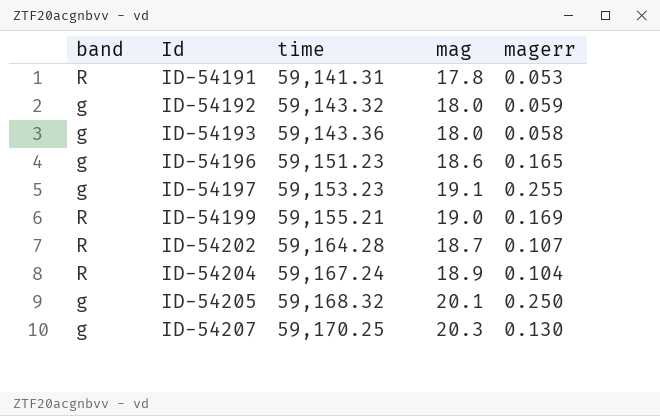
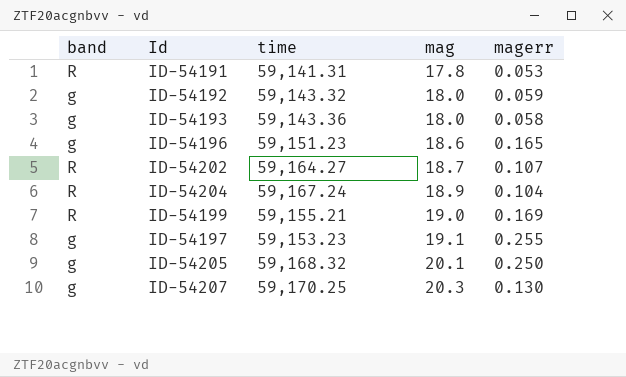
row order: Id ascending -> mag ascending
ID-54202 | time: 59,164.28 -> 59,164.27

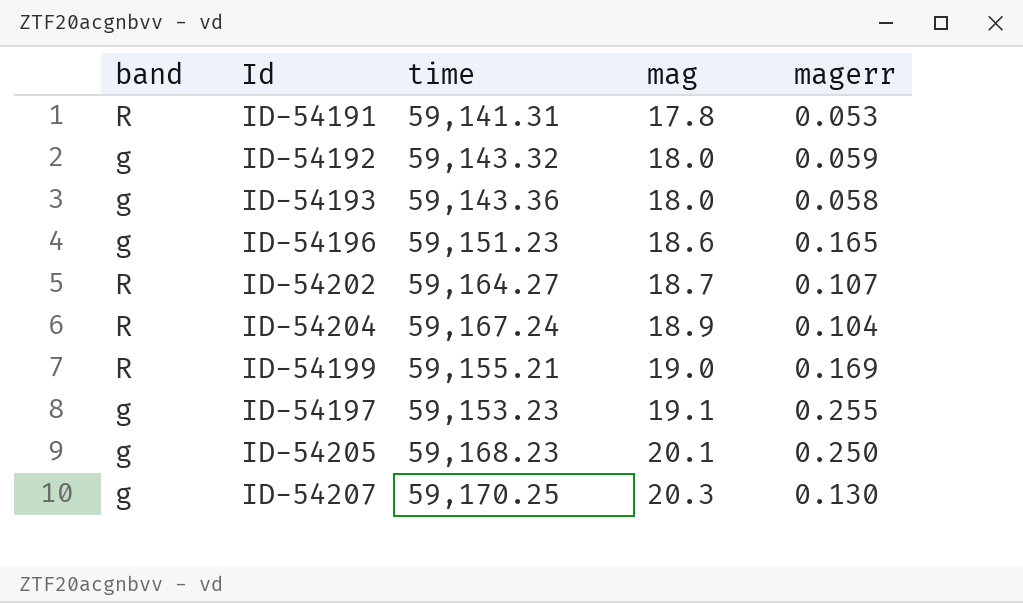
ID-54205 | time: 59,168.32 -> 59,168.23

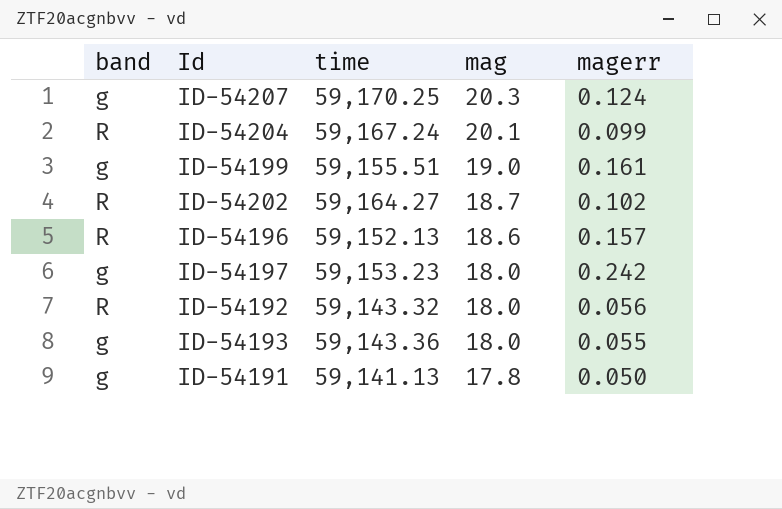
row order: mag ascending -> mag descending
row ID-54205: g | 59,168.23 | 20.1 | 0.250 -> none
ID-54207 | magerr: 0.130 -> 0.124
ID-54204 | mag: 18.9 -> 20.1
ID-54204 | magerr: 0.104 -> 0.099
ID-54199 | band: R -> g
ID-54199 | time: 59,155.21 -> 59,155.51
ID-54199 | magerr: 0.169 -> 0.161
ID-54202 | magerr: 0.107 -> 0.102
ID-54196 | band: g -> R
ID-54196 | time: 59,151.23 -> 59,152.13
ID-54196 | magerr: 0.165 -> 0.157
ID-54197 | mag: 19.1 -> 18.0
ID-54197 | magerr: 0.255 -> 0.242
ID-54192 | band: g -> R
ID-54192 | magerr: 0.059 -> 0.056
ID-54193 | magerr: 0.058 -> 0.055
ID-54191 | band: R -> g
ID-54191 | time: 59,141.31 -> 59,141.13
ID-54191 | magerr: 0.053 -> 0.050

